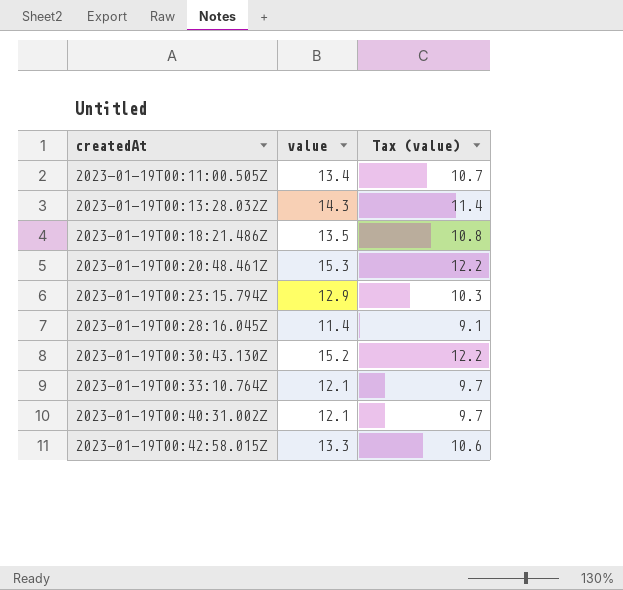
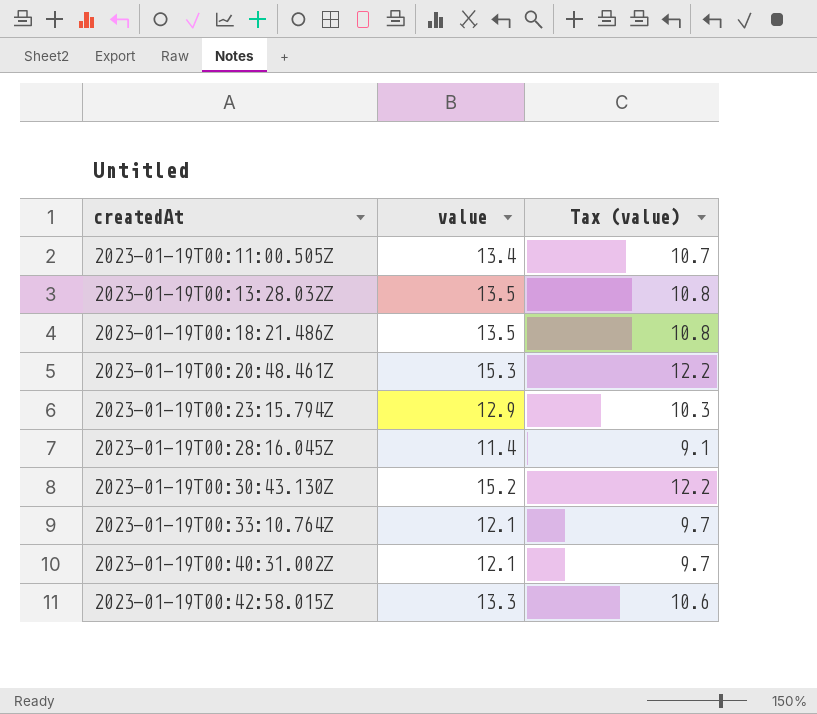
2023-01-19T00:13:28.032Z | value: 14.3 -> 13.5
2023-01-19T00:13:28.032Z | Tax (value): 11.4 -> 10.8

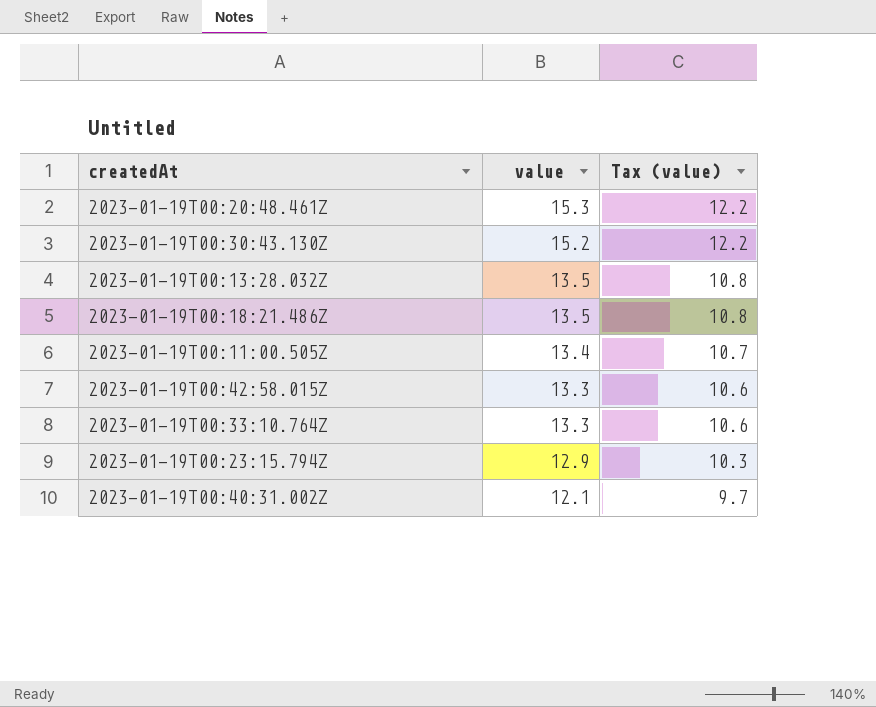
row order: createdAt ascending -> value descending
row 2023-01-19T00:28:16.045Z: 11.4 | 9.1 -> none
2023-01-19T00:33:10.764Z | value: 12.1 -> 13.3
2023-01-19T00:33:10.764Z | Tax (value): 9.7 -> 10.6

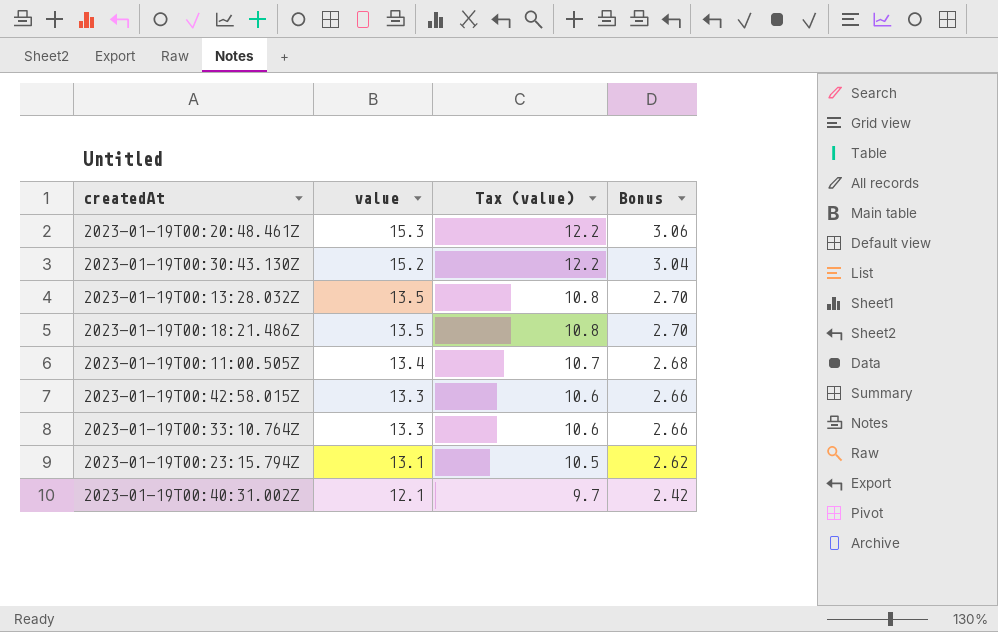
column Bonus | formula: none -> [value] * 0.2
2023-01-19T00:23:15.794Z | value: 12.9 -> 13.1
2023-01-19T00:23:15.794Z | Tax (value): 10.3 -> 10.5

